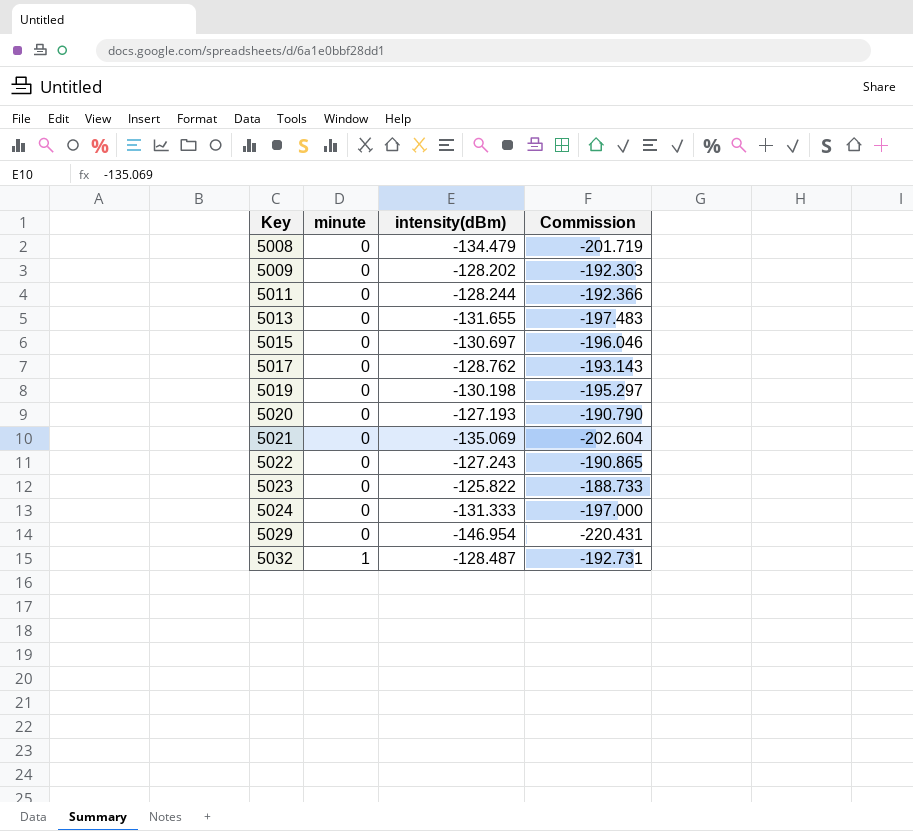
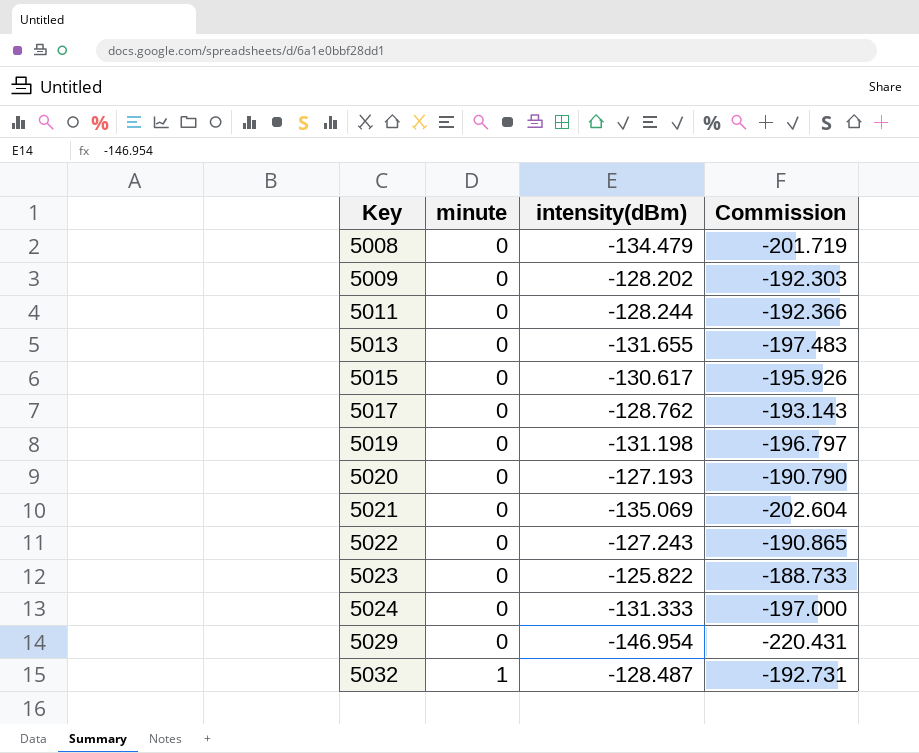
5015 | intensity(dBm): -130.697 -> -130.617
5015 | Commission: -196.046 -> -195.926
5019 | intensity(dBm): -130.198 -> -131.198
5019 | Commission: -195.297 -> -196.797

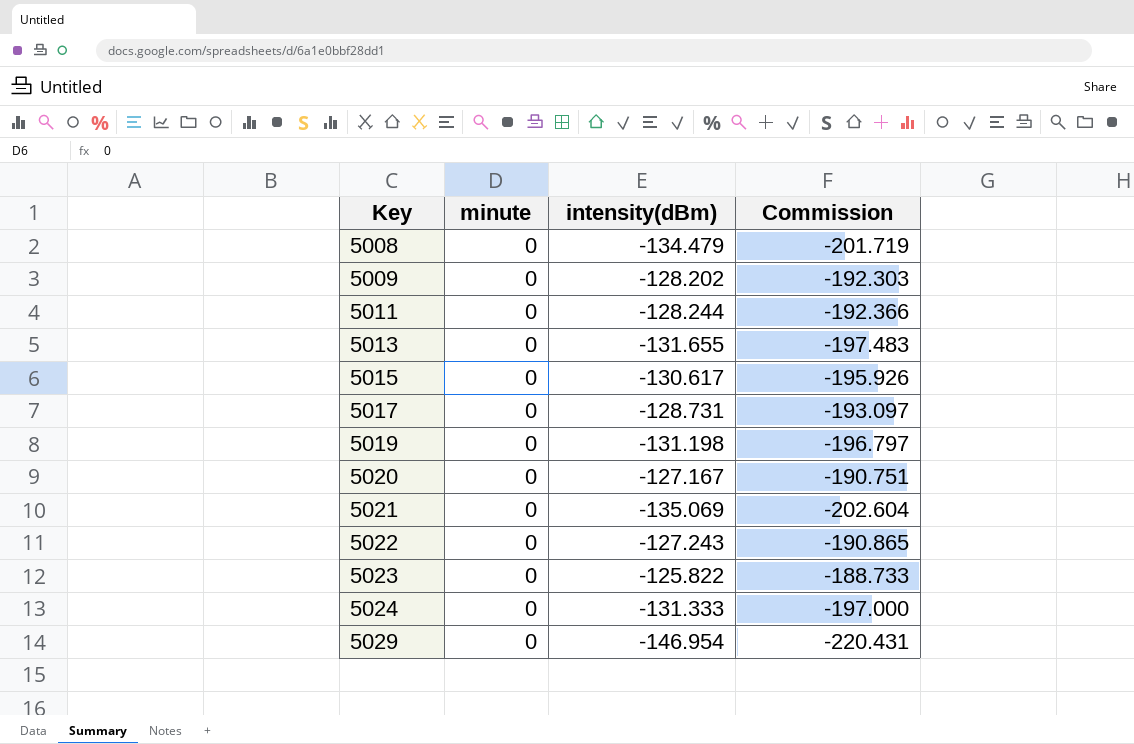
row 5032: 1 | -128.487 | -192.731 -> none
5017 | intensity(dBm): -128.762 -> -128.731
5017 | Commission: -193.143 -> -193.097
5020 | intensity(dBm): -127.193 -> -127.167
5020 | Commission: -190.790 -> -190.751

